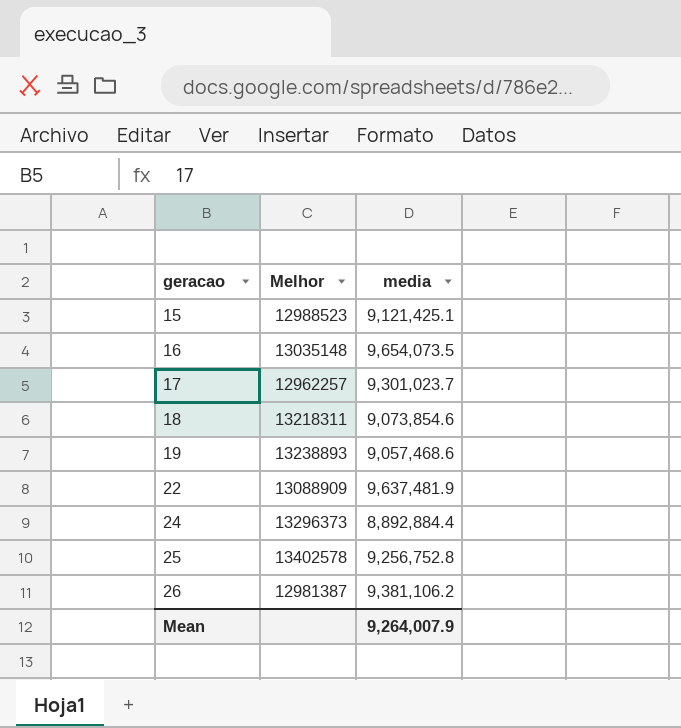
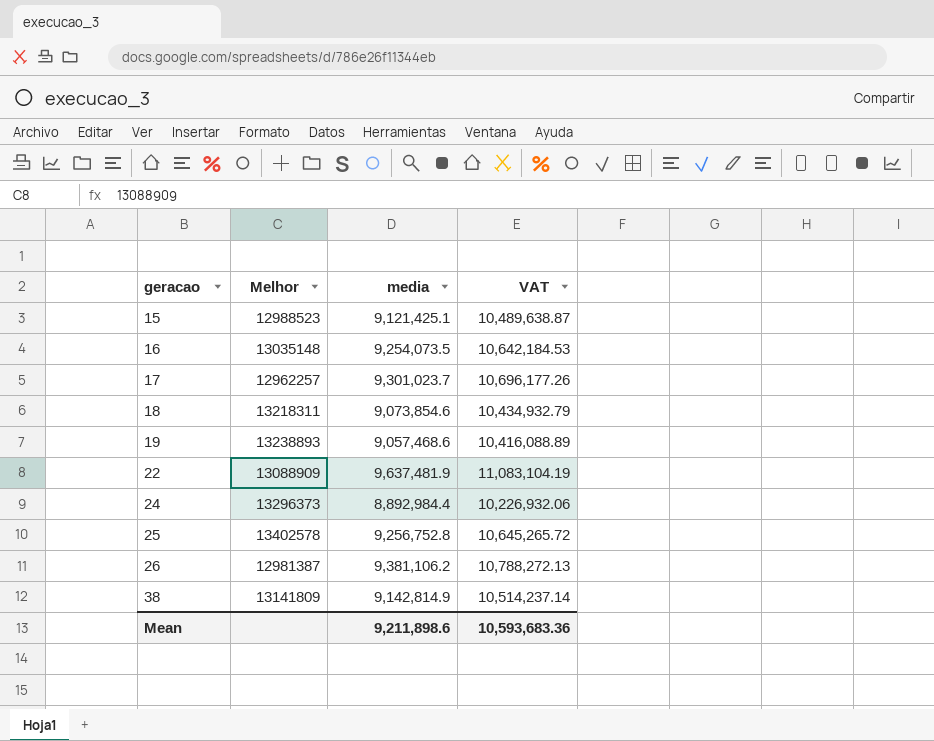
column VAT | formula: none -> [media] * 1.15
16 | media: 9,654,073.5 -> 9,254,073.5
24 | media: 8,892,884.4 -> 8,892,984.4
row 38: none -> 13141809 | 9,142,814.9 | 10,514,237.14
Mean | media: 9,264,007.9 -> 9,211,898.6

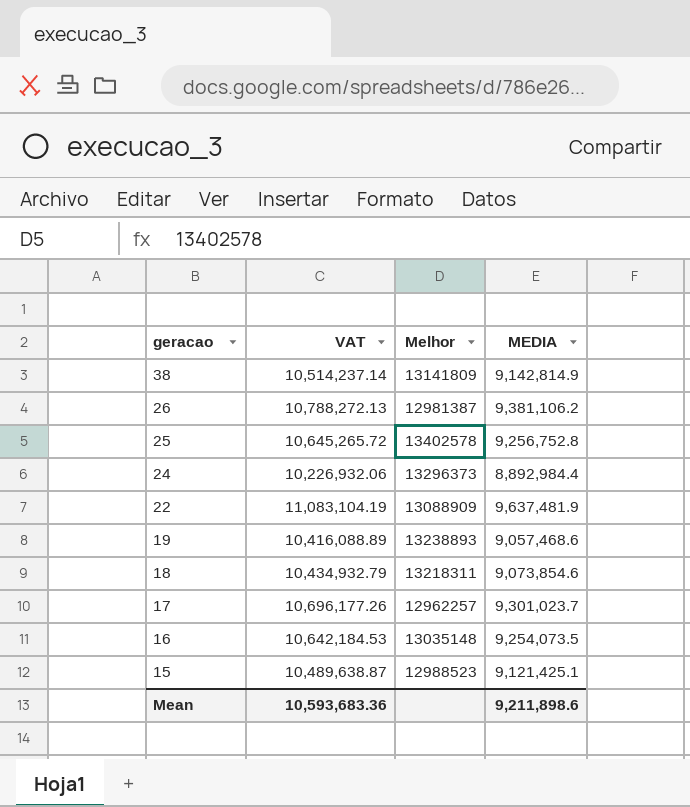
row order: geracao ascending -> geracao descending
column VAT | position: 4 -> 2
column name: media -> MEDIA

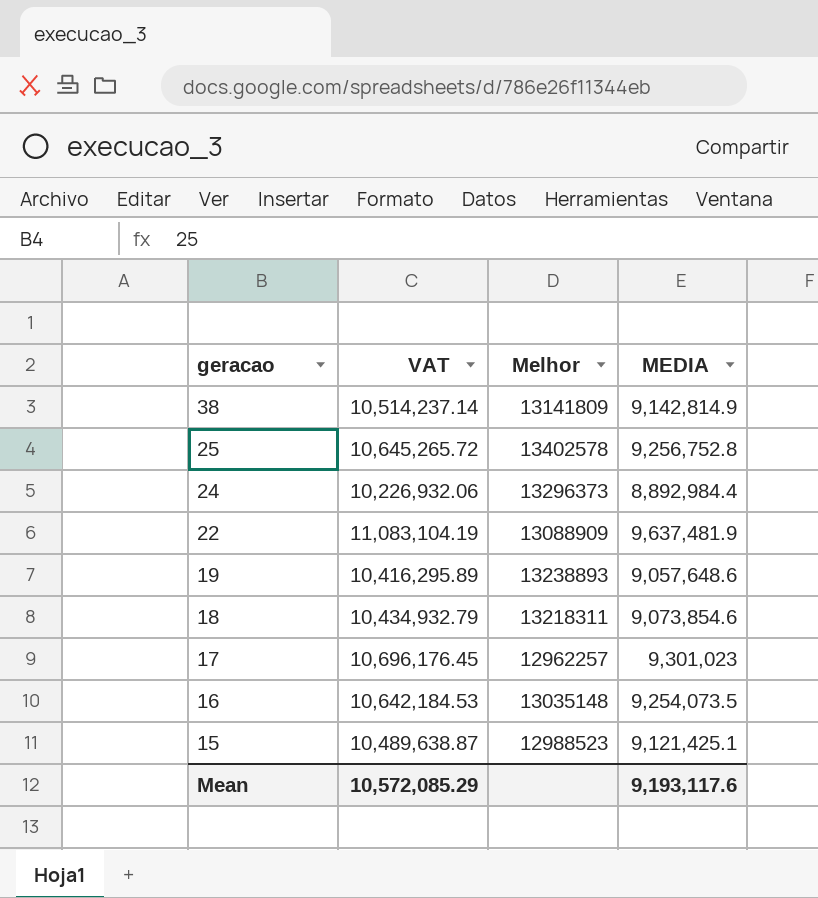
row 26: 10,788,272.13 | 12981387 | 9,381,106.2 -> none
19 | VAT: 10,416,088.89 -> 10,416,295.89
19 | MEDIA: 9,057,468.6 -> 9,057,648.6
17 | VAT: 10,696,177.26 -> 10,696,176.45
17 | MEDIA: 9,301,023.7 -> 9,301,023
Mean | VAT: 10,593,683.36 -> 10,572,085.29
Mean | MEDIA: 9,211,898.6 -> 9,193,117.6

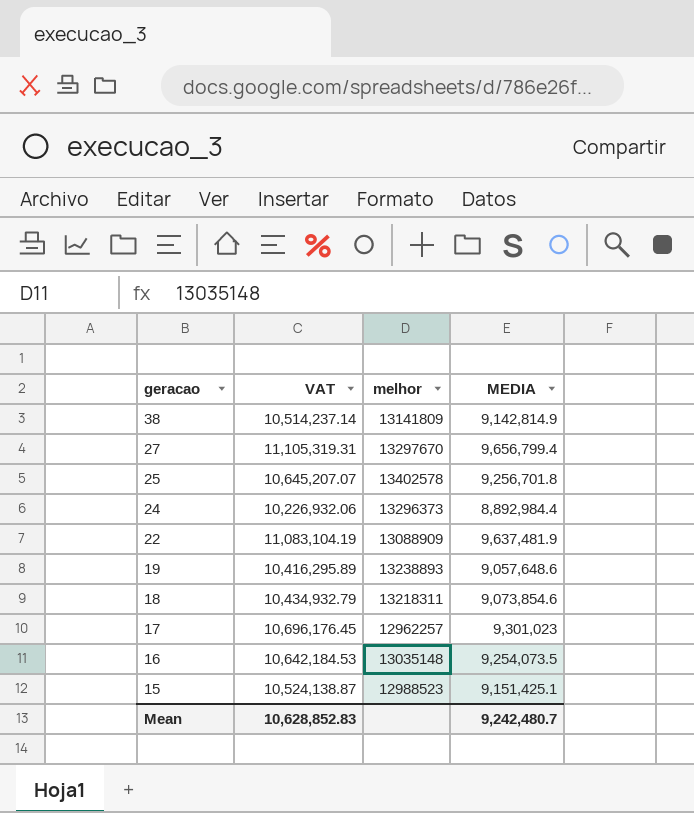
column name: Melhor -> melhor
row 27: none -> 11,105,319.31 | 13297670 | 9,656,799.4
25 | VAT: 10,645,265.72 -> 10,645,207.07
25 | MEDIA: 9,256,752.8 -> 9,256,701.8
15 | VAT: 10,489,638.87 -> 10,524,138.87
15 | MEDIA: 9,121,425.1 -> 9,151,425.1
Mean | VAT: 10,572,085.29 -> 10,628,852.83
Mean | MEDIA: 9,193,117.6 -> 9,242,480.7

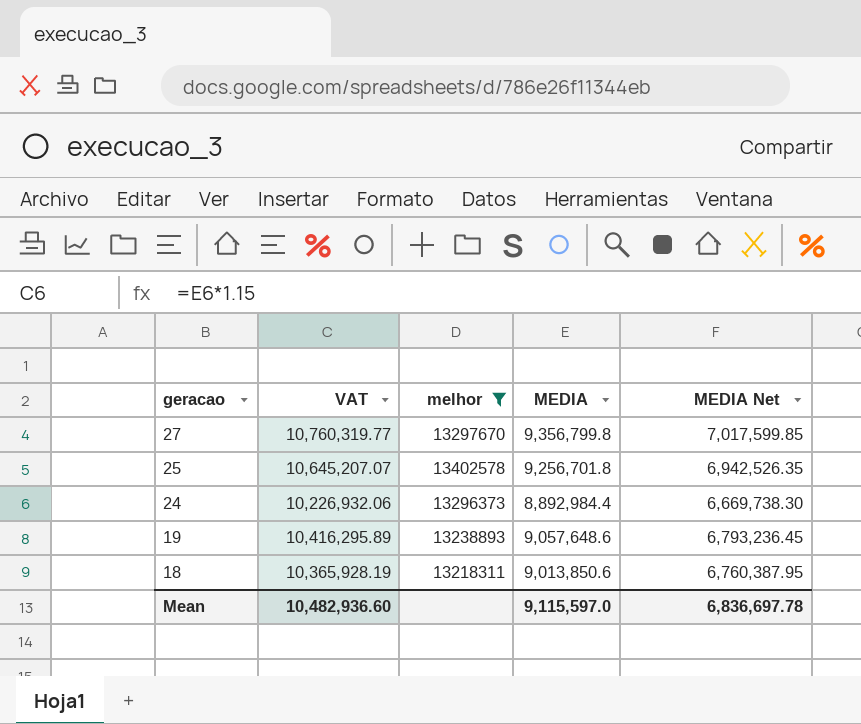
filter: none -> melhor >= 13218311
column MEDIA Net | formula: none -> [MEDIA] * 0.75
27 | VAT: 11,105,319.31 -> 10,760,319.77
27 | MEDIA: 9,656,799.4 -> 9,356,799.8
18 | VAT: 10,434,932.79 -> 10,365,928.19
18 | MEDIA: 9,073,854.6 -> 9,013,850.6
Mean | VAT: 10,628,852.83 -> 10,482,936.60
Mean | MEDIA: 9,242,480.7 -> 9,115,597.0

